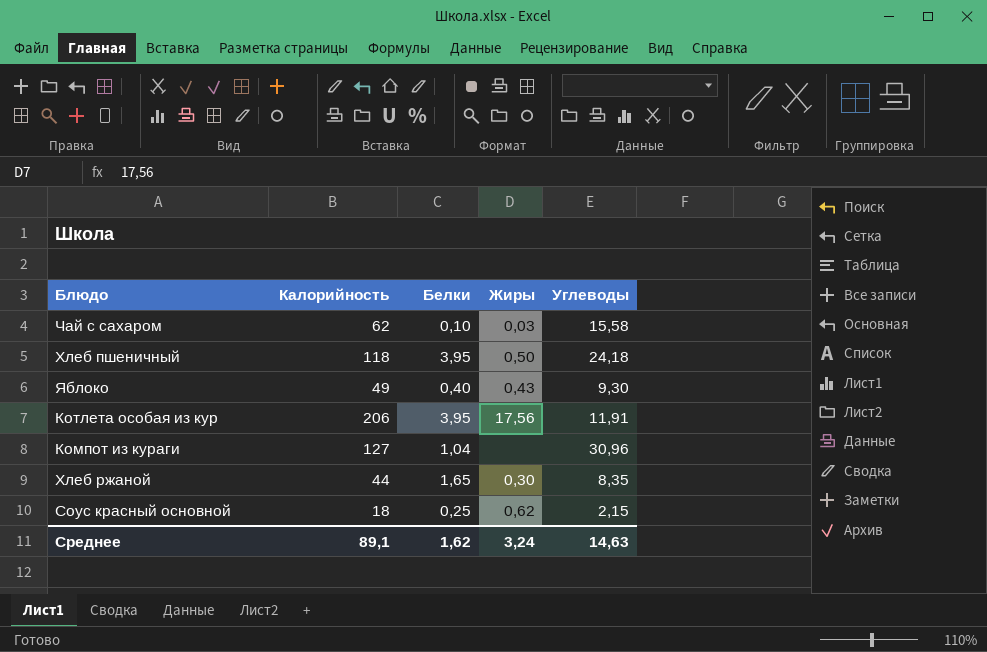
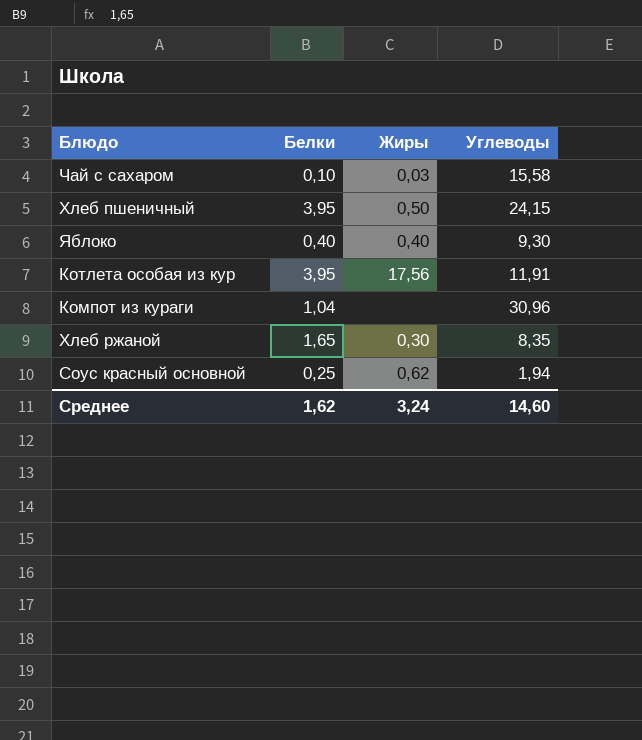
column Калорийность | position: 2 -> none
Хлеб пшеничный | Углеводы: 24,18 -> 24,15
Яблоко | Жиры: 0,43 -> 0,40
Соус красный основной | Углеводы: 2,15 -> 1,94
Среднее | Углеводы: 14,63 -> 14,60

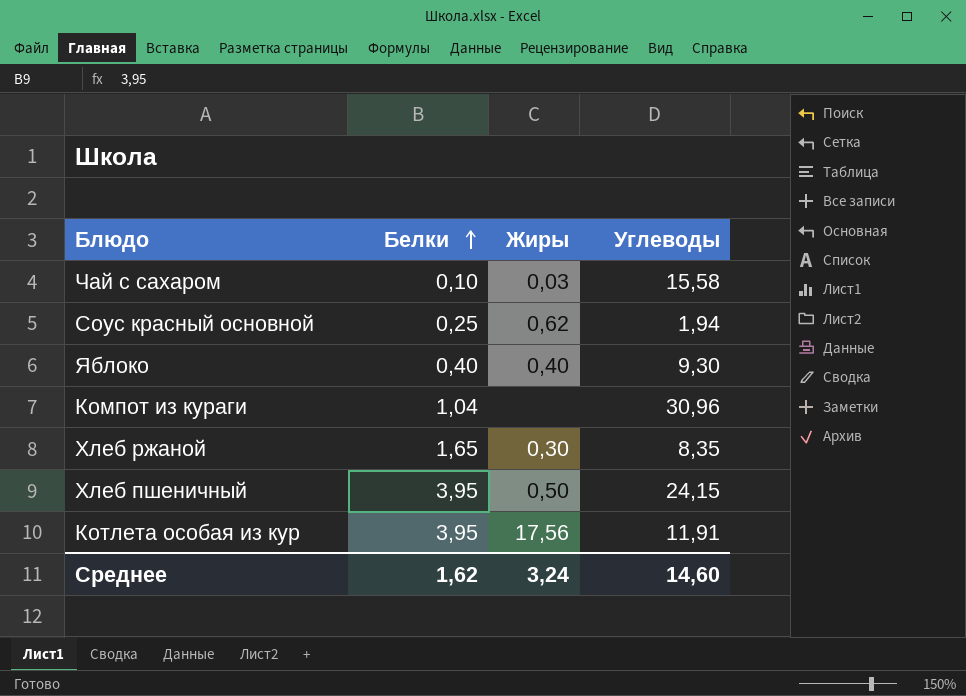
row order: none -> Белки ascending

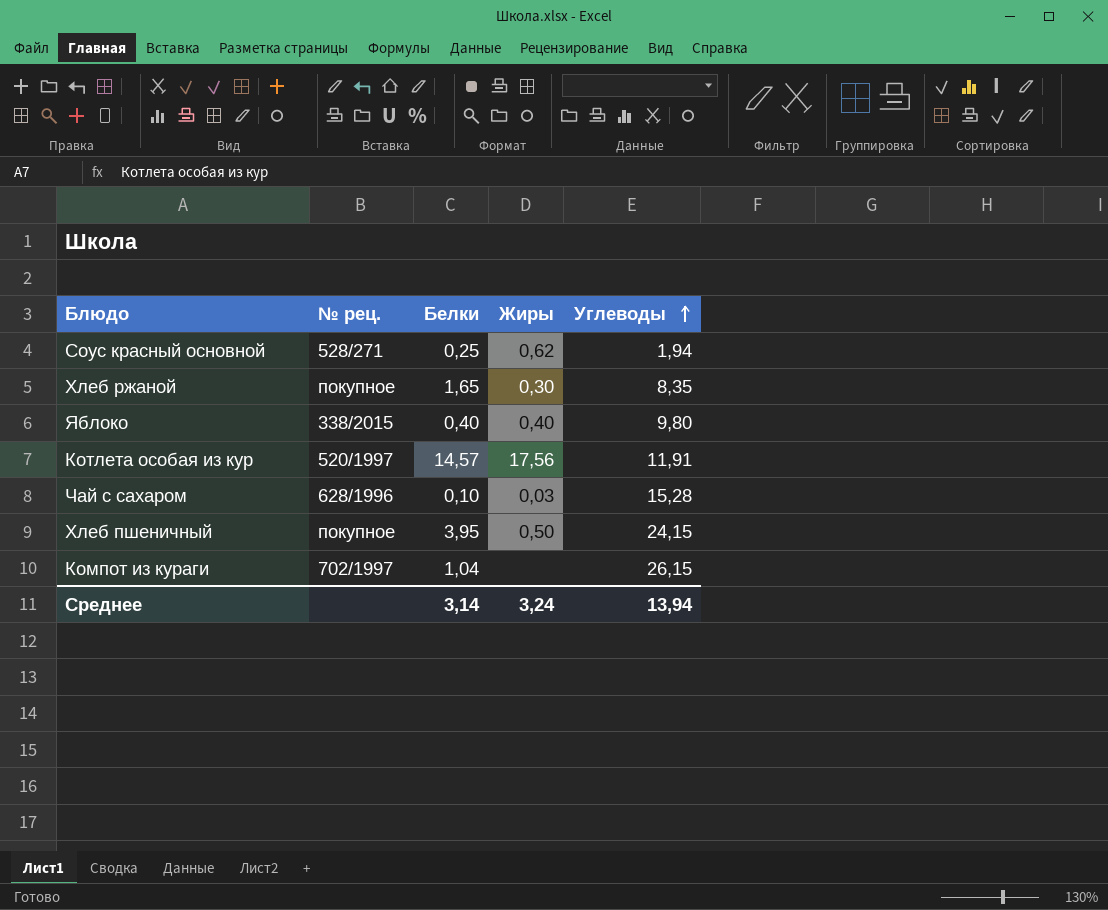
row order: Белки ascending -> Углеводы ascending
column № рец. | position: none -> 2
Яблоко | Углеводы: 9,30 -> 9,80
Котлета особая из кур | Белки: 3,95 -> 14,57
Чай с сахаром | Углеводы: 15,58 -> 15,28
Компот из кураги | Углеводы: 30,96 -> 26,15
Среднее | Белки: 1,62 -> 3,14
Среднее | Углеводы: 14,60 -> 13,94

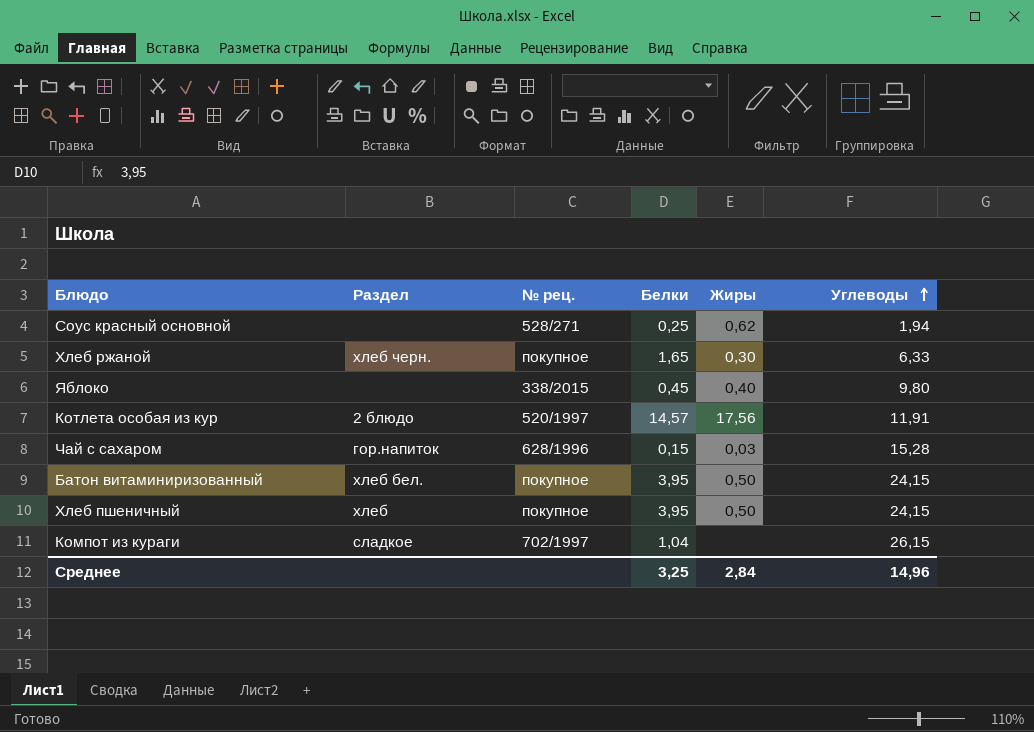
column Раздел | position: none -> 2
Хлеб ржаной | Углеводы: 8,35 -> 6,33
Яблоко | Белки: 0,40 -> 0,45
Чай с сахаром | Белки: 0,10 -> 0,15
row Батон витаминиризованный: none -> хлеб бел. | покупное | 3,95 | 0,50 | 24,15
Среднее | Белки: 3,14 -> 3,25
Среднее | Жиры: 3,24 -> 2,84
Среднее | Углеводы: 13,94 -> 14,96

